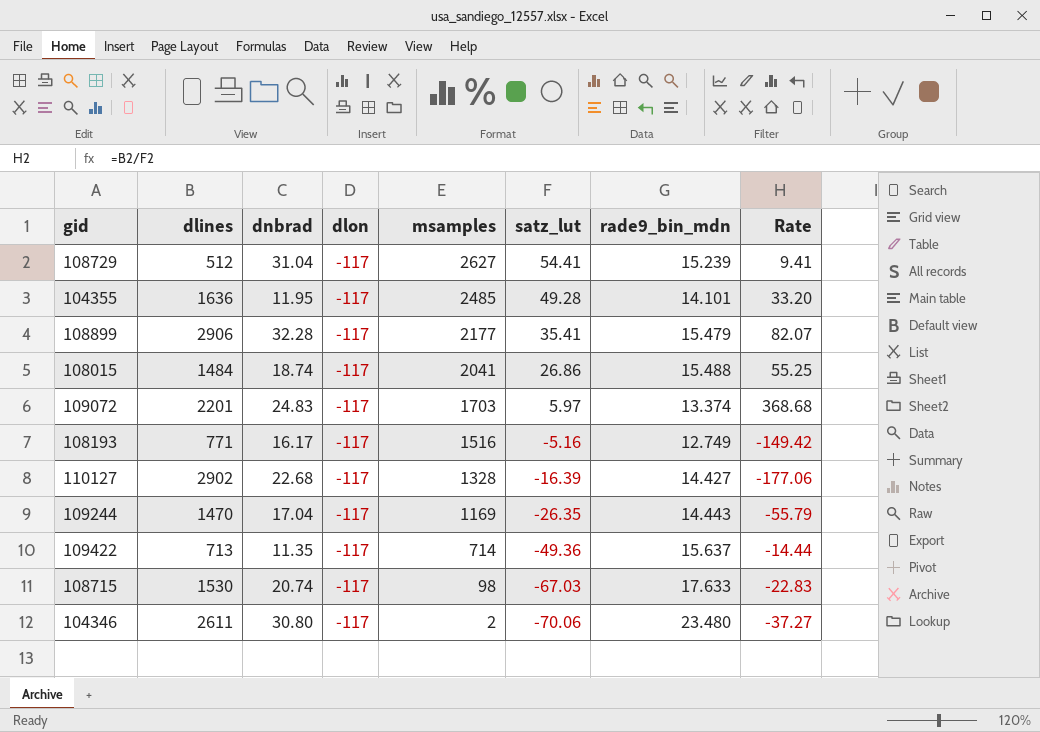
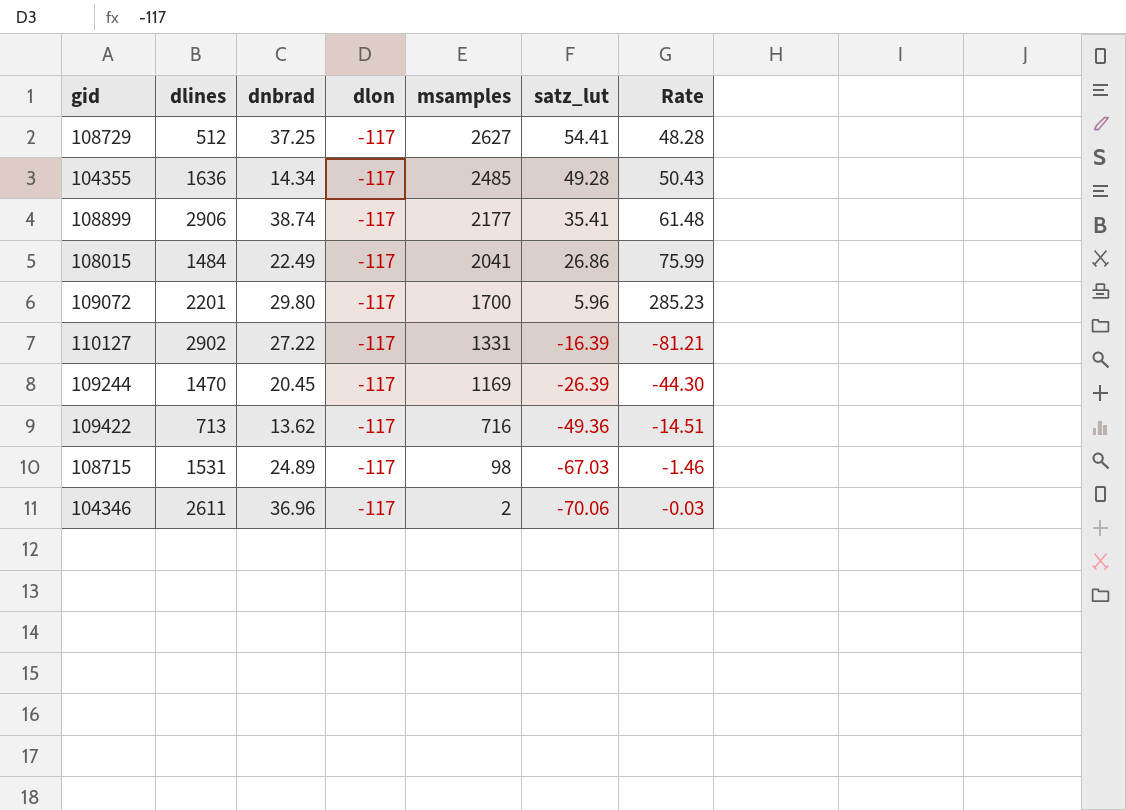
column rade9_bin_mdn | position: 7 -> none
column Rate | formula: [dlines] / [satz_lut] -> [msamples] / [satz_lut]
row 108193: 771 | 16.17 | -117 | 1516 | -5.16 | 12.749 | -149.42 -> none
108729 | dnbrad: 31.04 -> 37.25
104355 | dnbrad: 11.95 -> 14.34
108899 | dnbrad: 32.28 -> 38.74
108015 | dnbrad: 18.74 -> 22.49
109072 | dnbrad: 24.83 -> 29.80
109072 | msamples: 1703 -> 1700
109072 | satz_lut: 5.97 -> 5.96
110127 | dnbrad: 22.68 -> 27.22
110127 | msamples: 1328 -> 1331
109244 | dnbrad: 17.04 -> 20.45
109244 | satz_lut: -26.35 -> -26.39
109422 | dnbrad: 11.35 -> 13.62
109422 | msamples: 714 -> 716
108715 | dlines: 1530 -> 1531
108715 | dnbrad: 20.74 -> 24.89
104346 | dnbrad: 30.80 -> 36.96

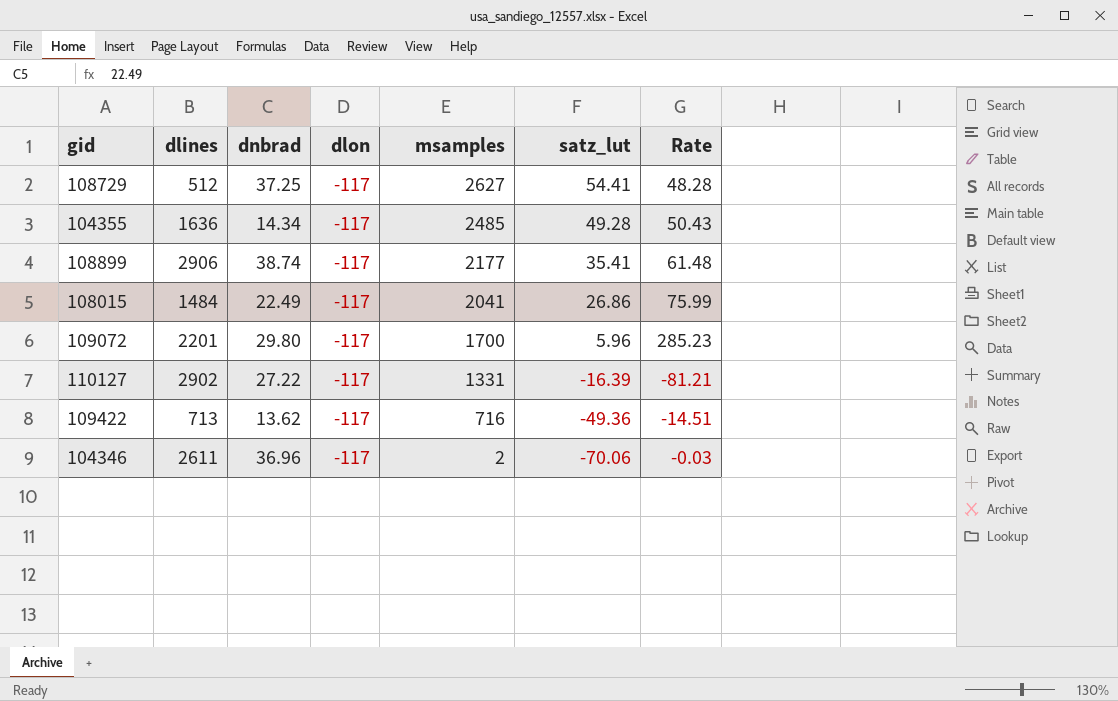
row 109244: 1470 | 20.45 | -117 | 1169 | -26.39 | -44.30 -> none
row 108715: 1531 | 24.89 | -117 | 98 | -67.03 | -1.46 -> none

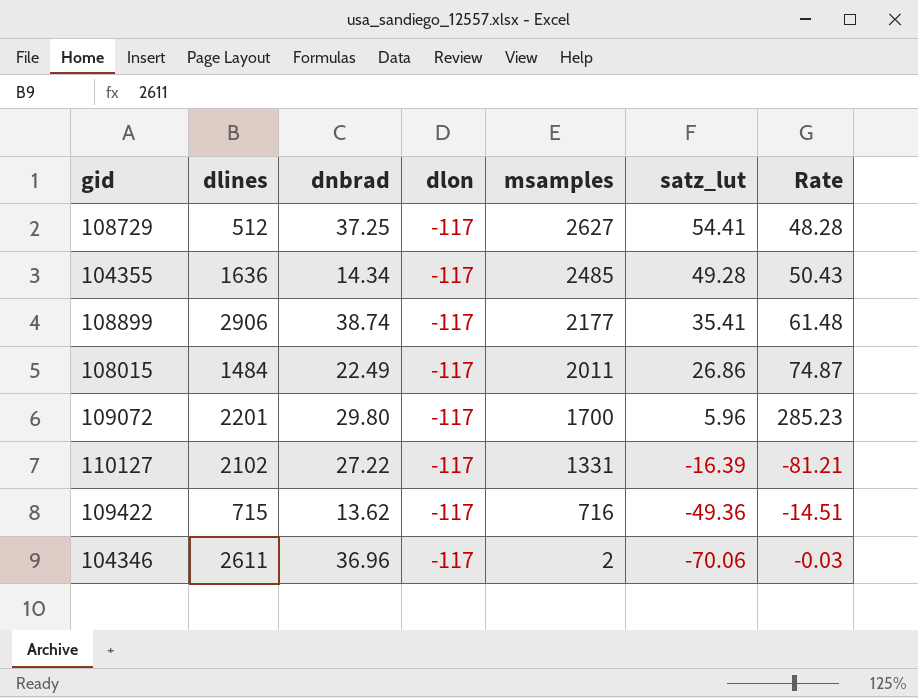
108015 | msamples: 2041 -> 2011
108015 | Rate: 75.99 -> 74.87
110127 | dlines: 2902 -> 2102
109422 | dlines: 713 -> 715

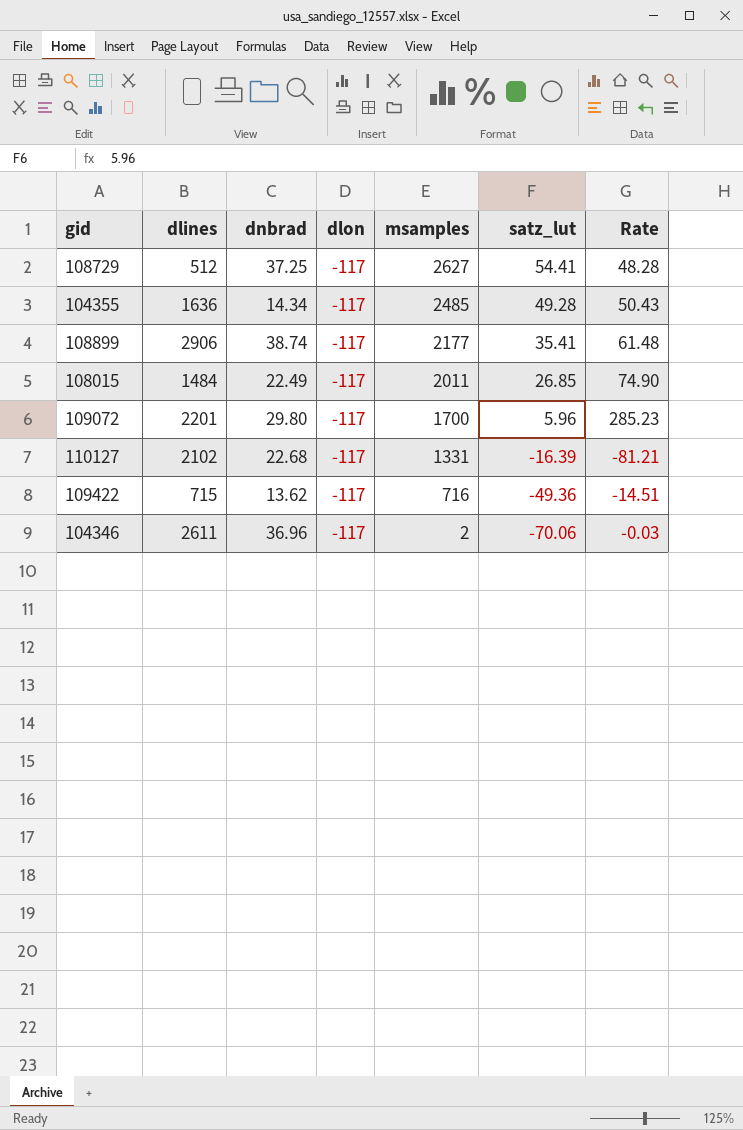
108015 | satz_lut: 26.86 -> 26.85
108015 | Rate: 74.87 -> 74.90
110127 | dnbrad: 27.22 -> 22.68

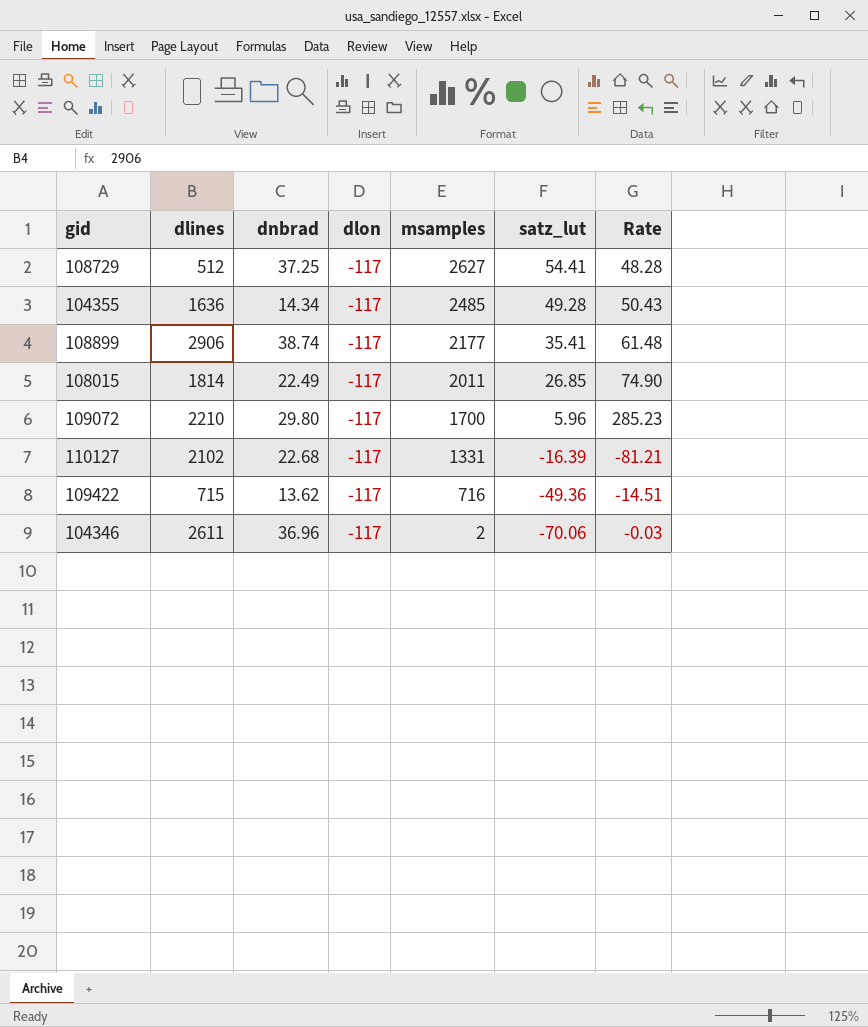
108015 | dlines: 1484 -> 1814
109072 | dlines: 2201 -> 2210

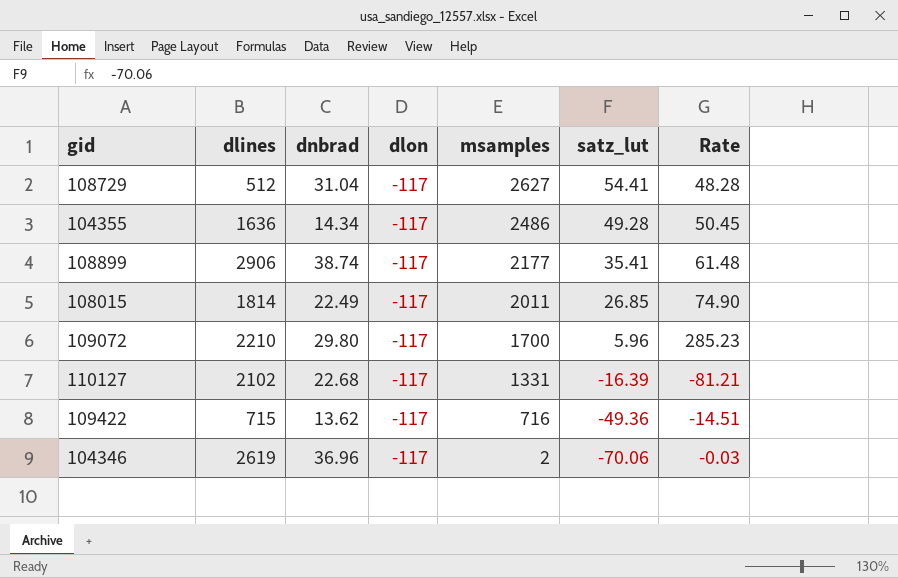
108729 | dnbrad: 37.25 -> 31.04
104355 | msamples: 2485 -> 2486
104355 | Rate: 50.43 -> 50.45
104346 | dlines: 2611 -> 2619

